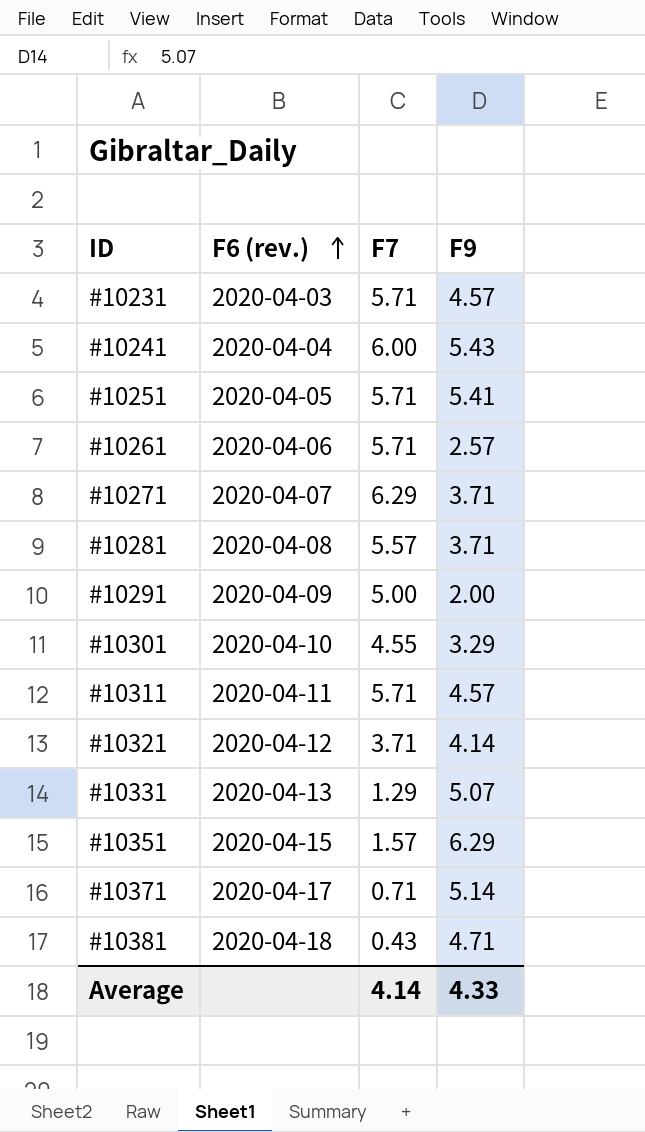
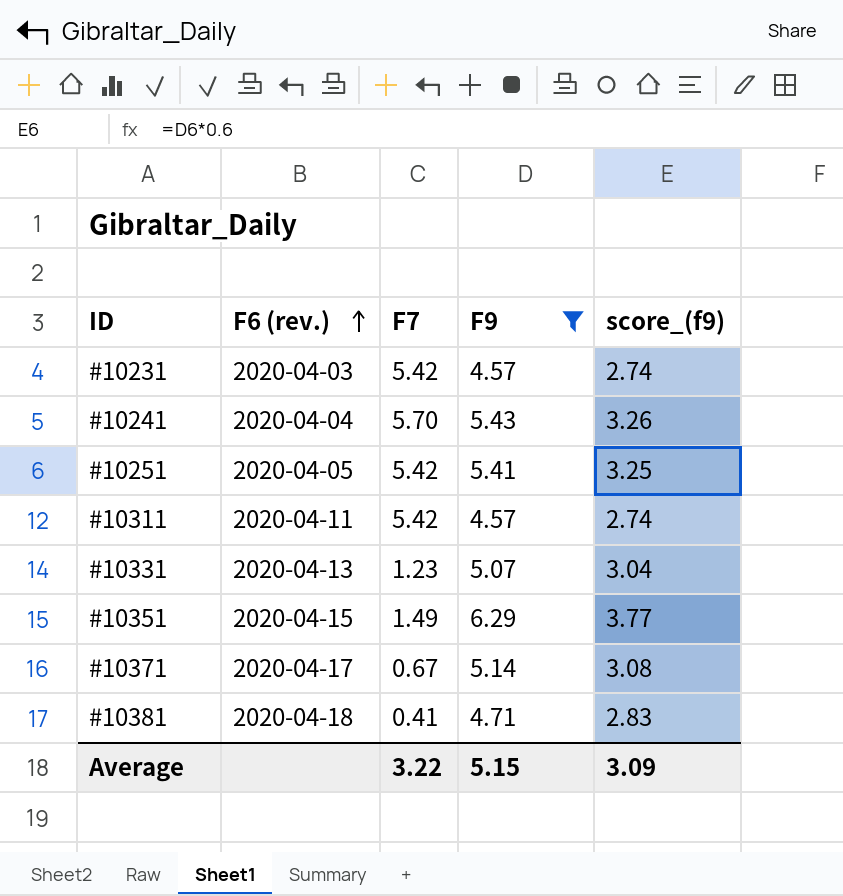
filter: none -> F9 >= 4.57
column score_(f9) | formula: none -> [F9] * 0.6
#10231 | F7: 5.71 -> 5.42
#10241 | F7: 6.00 -> 5.70
#10251 | F7: 5.71 -> 5.42
#10311 | F7: 5.71 -> 5.42
#10331 | F7: 1.29 -> 1.23
#10351 | F7: 1.57 -> 1.49
#10371 | F7: 0.71 -> 0.67
#10381 | F7: 0.43 -> 0.41
Average | F7: 4.14 -> 3.22
Average | F9: 4.33 -> 5.15

